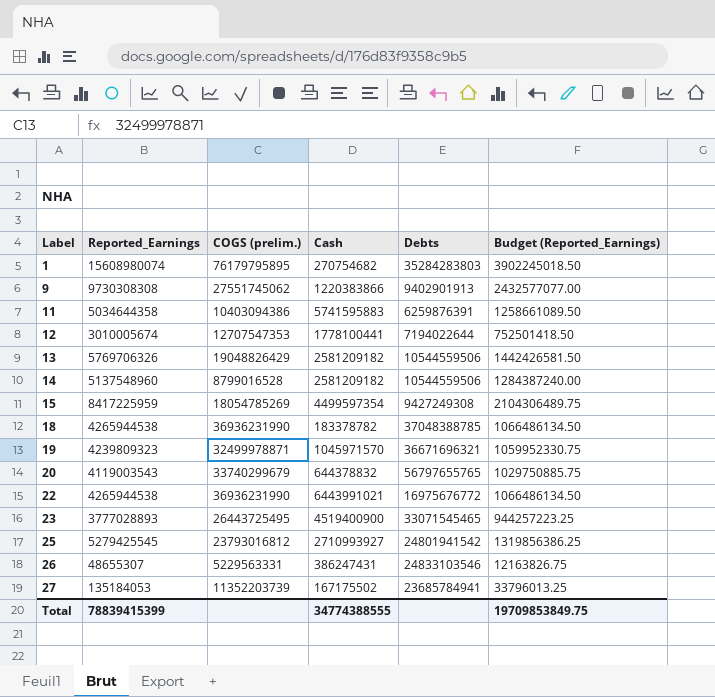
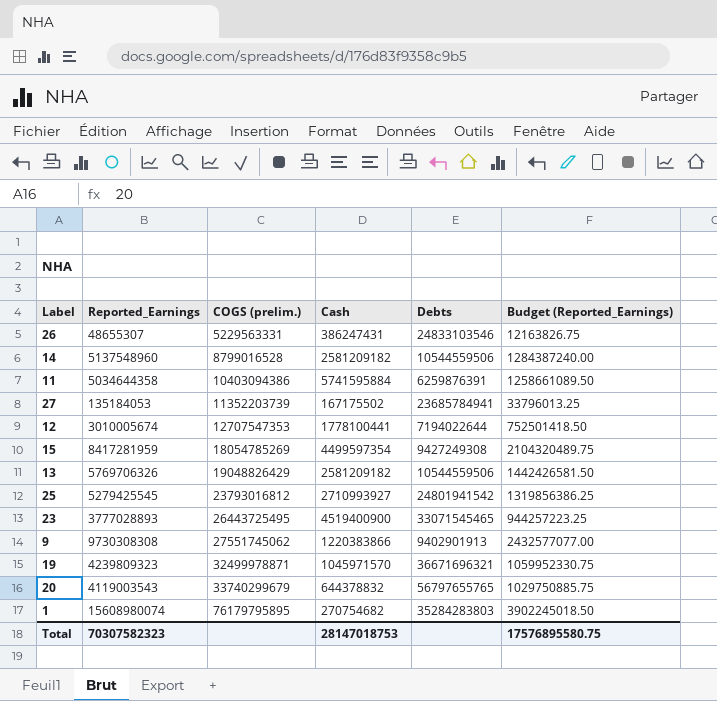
row order: Label ascending -> COGS (prelim.) ascending
row 18: 4265944538 | 36936231990 | 183378782 | 37048388785 | 1066486134.50 -> none
row 22: 4265944538 | 36936231990 | 6443991021 | 16975676772 | 1066486134.50 -> none
11 | Cash: 5741595883 -> 5741595884
15 | Reported_Earnings: 8417225959 -> 8417281959
15 | Budget (Reported_Earnings): 2104306489.75 -> 2104320489.75
Total | Reported_Earnings: 78839415399 -> 70307582323
Total | Cash: 34774388555 -> 28147018753
Total | Budget (Reported_Earnings): 19709853849.75 -> 17576895580.75

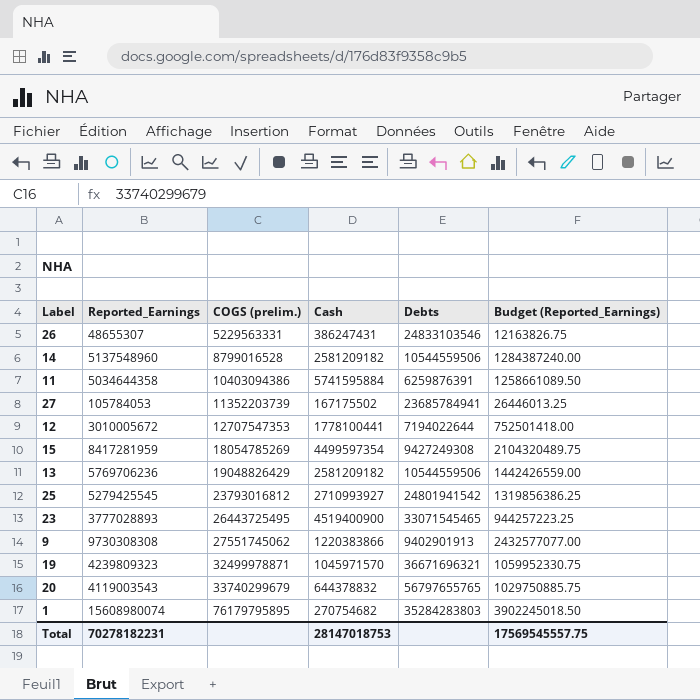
27 | Reported_Earnings: 135184053 -> 105784053
27 | Budget (Reported_Earnings): 33796013.25 -> 26446013.25
12 | Reported_Earnings: 3010005674 -> 3010005672
12 | Budget (Reported_Earnings): 752501418.50 -> 752501418.00
13 | Reported_Earnings: 5769706326 -> 5769706236
13 | Budget (Reported_Earnings): 1442426581.50 -> 1442426559.00
Total | Reported_Earnings: 70307582323 -> 70278182231
Total | Budget (Reported_Earnings): 17576895580.75 -> 17569545557.75

